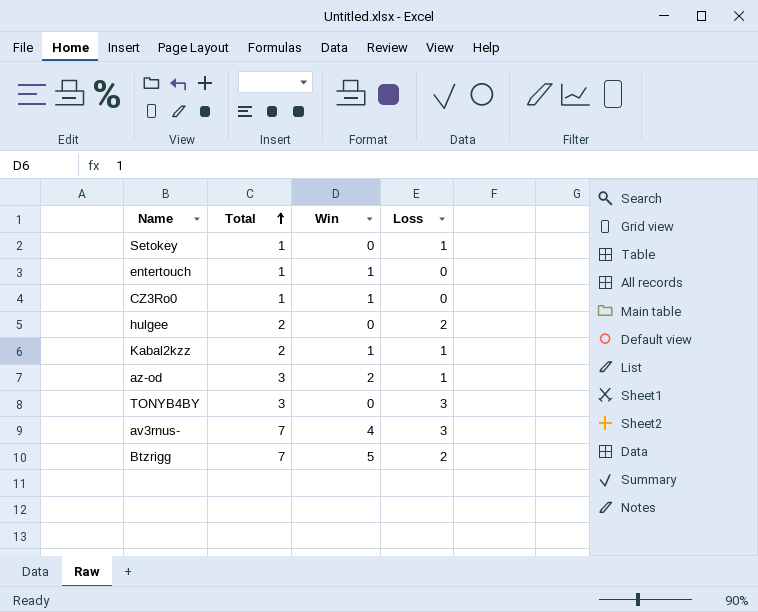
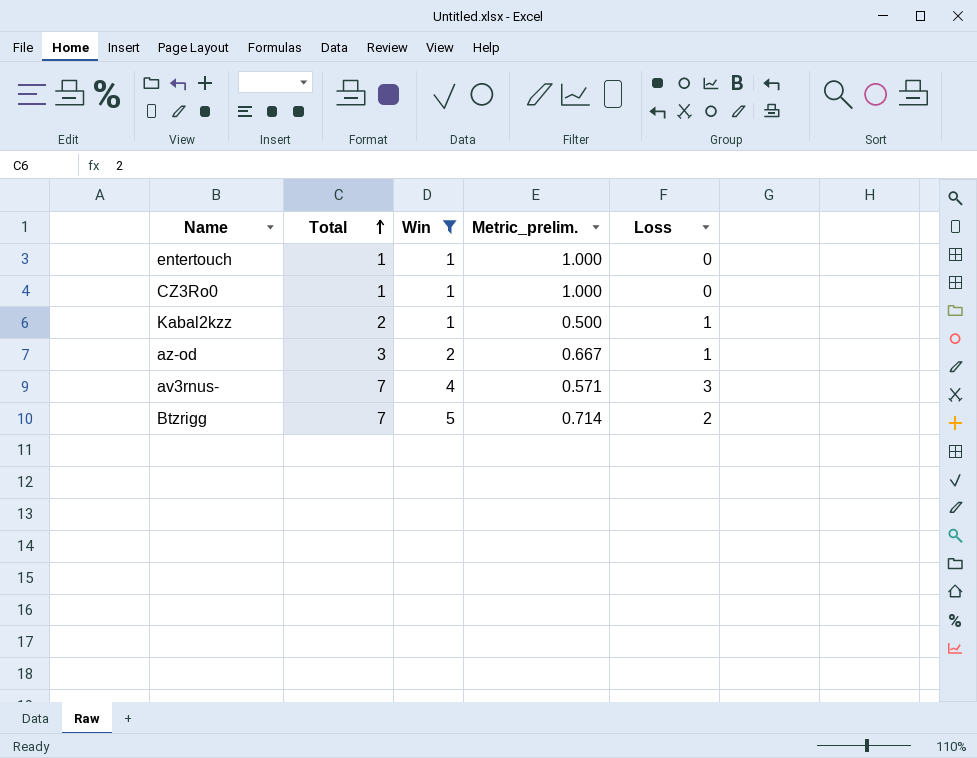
filter: none -> Win != 0
column Metric_prelim. | formula: none -> [Win] / [Total]

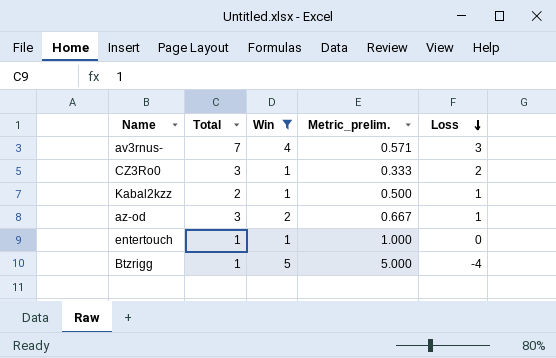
row order: Total ascending -> Loss descending
CZ3Ro0 | Total: 1 -> 3
CZ3Ro0 | Metric_prelim.: 1.000 -> 0.333
CZ3Ro0 | Loss: 0 -> 2
Btzrigg | Total: 7 -> 1
Btzrigg | Metric_prelim.: 0.714 -> 5.000
Btzrigg | Loss: 2 -> -4

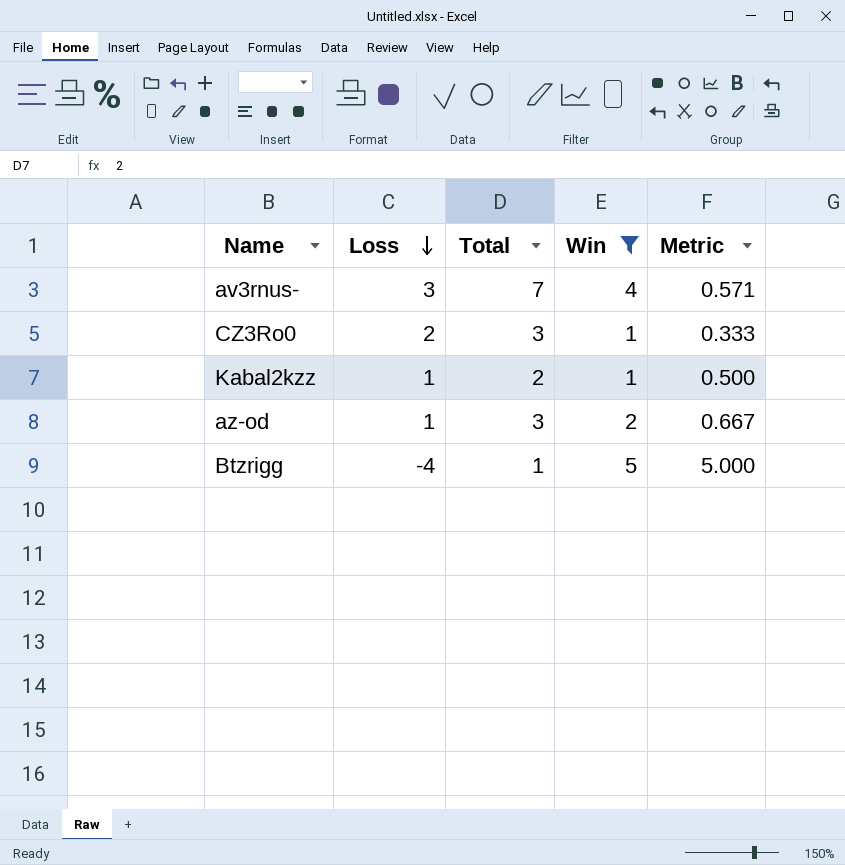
column Loss | position: 5 -> 2
column name: Metric_prelim. -> Metric
row entertouch: 1 | 1 | 1.000 | 0 -> none

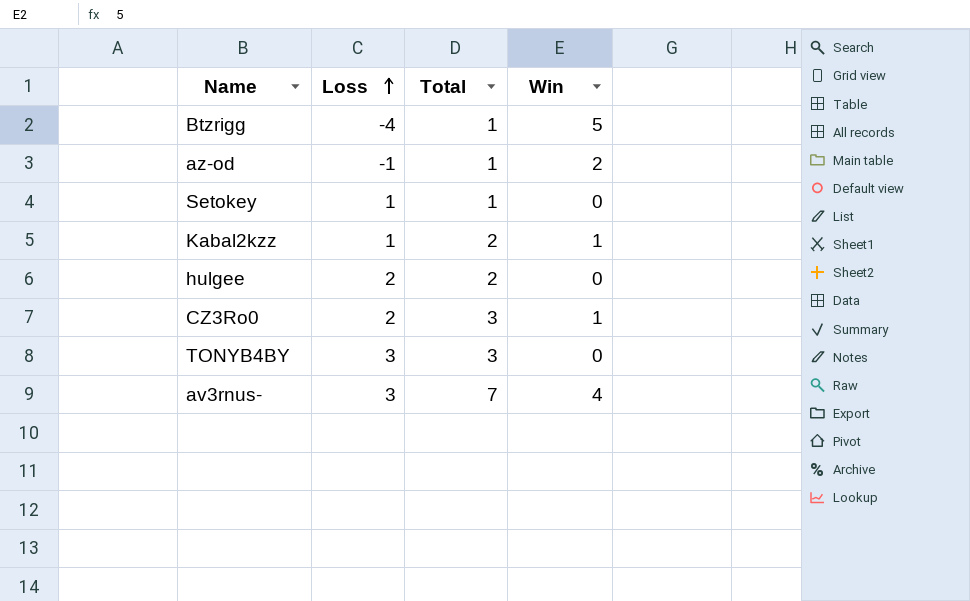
filter: Win != 0 -> none
row order: Loss descending -> Loss ascending
column Metric | formula: [Win] / [Total] -> none
az-od | Loss: 1 -> -1
az-od | Total: 3 -> 1

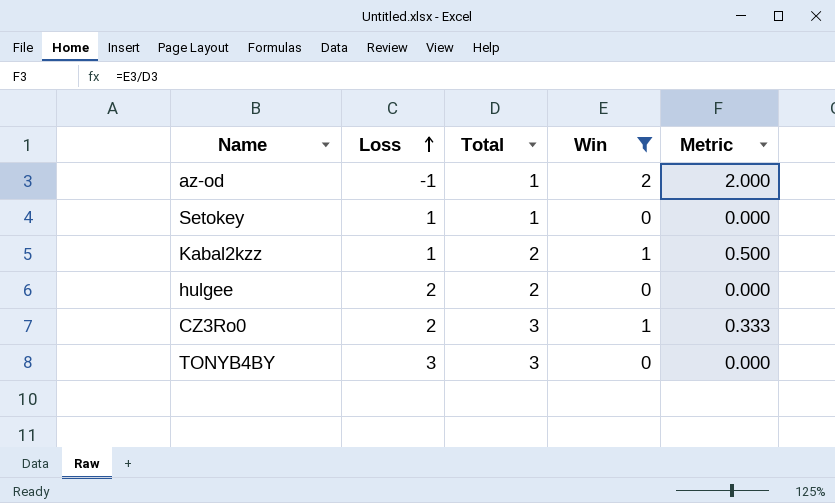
filter: none -> Win <= 2
column Metric | formula: none -> [Win] / [Total]

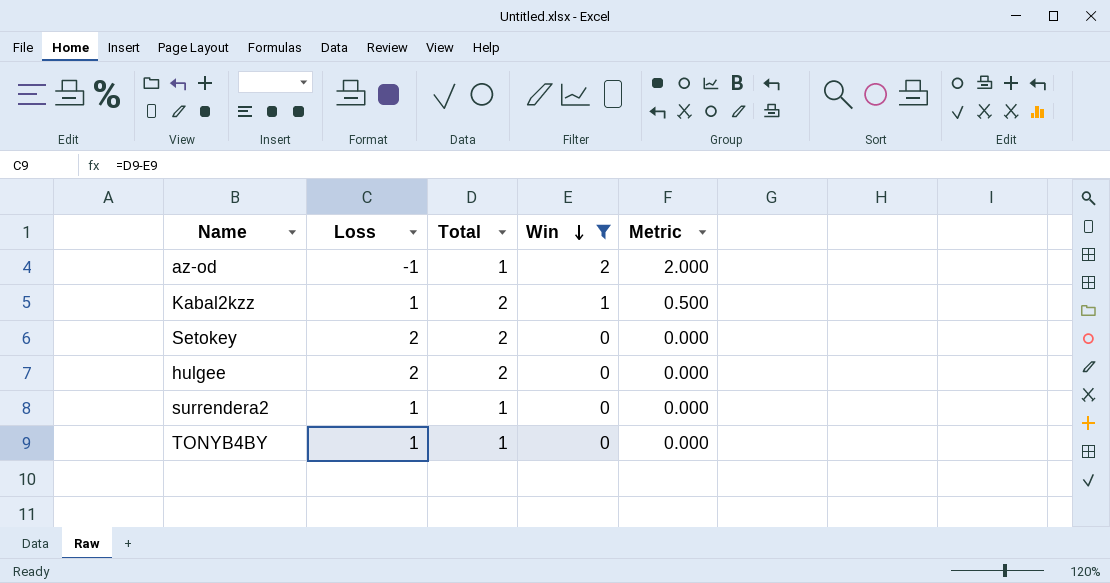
row order: Loss ascending -> Win descending
row CZ3Ro0: 2 | 3 | 1 | 0.333 -> none
Setokey | Loss: 1 -> 2
Setokey | Total: 1 -> 2
row surrendera2: none -> 1 | 1 | 0 | 0.000
TONYB4BY | Loss: 3 -> 1
TONYB4BY | Total: 3 -> 1

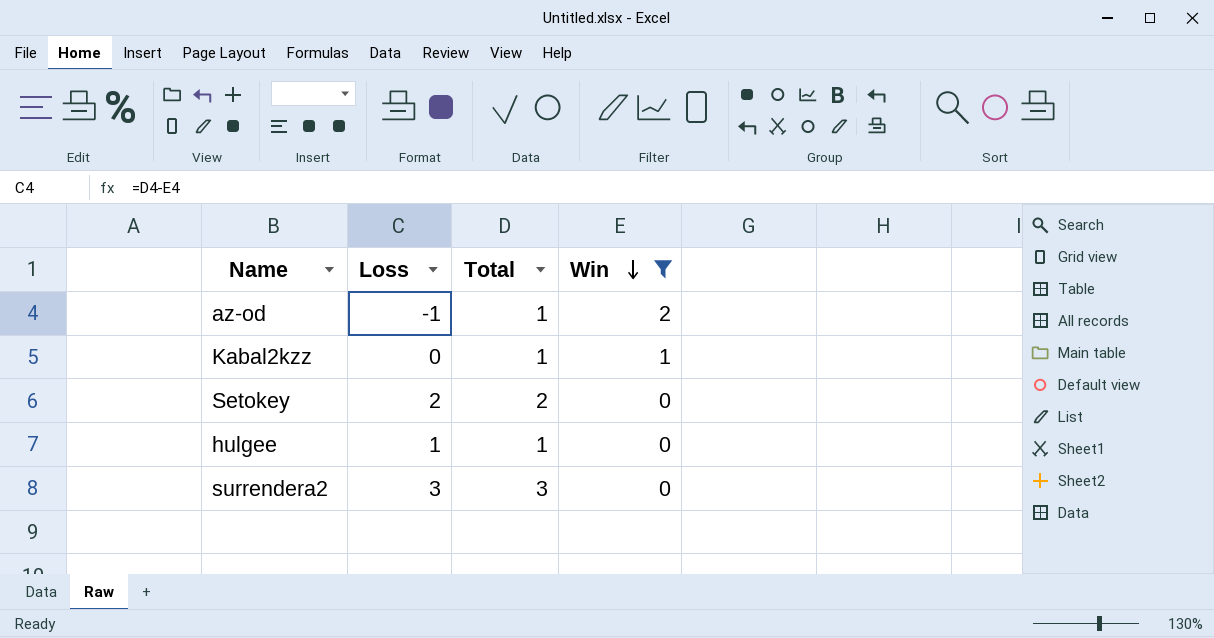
column Metric | formula: [Win] / [Total] -> none
row TONYB4BY: 1 | 1 | 0 | 0.000 -> none
Kabal2kzz | Loss: 1 -> 0
Kabal2kzz | Total: 2 -> 1
hulgee | Loss: 2 -> 1
hulgee | Total: 2 -> 1
surrendera2 | Loss: 1 -> 3
surrendera2 | Total: 1 -> 3

